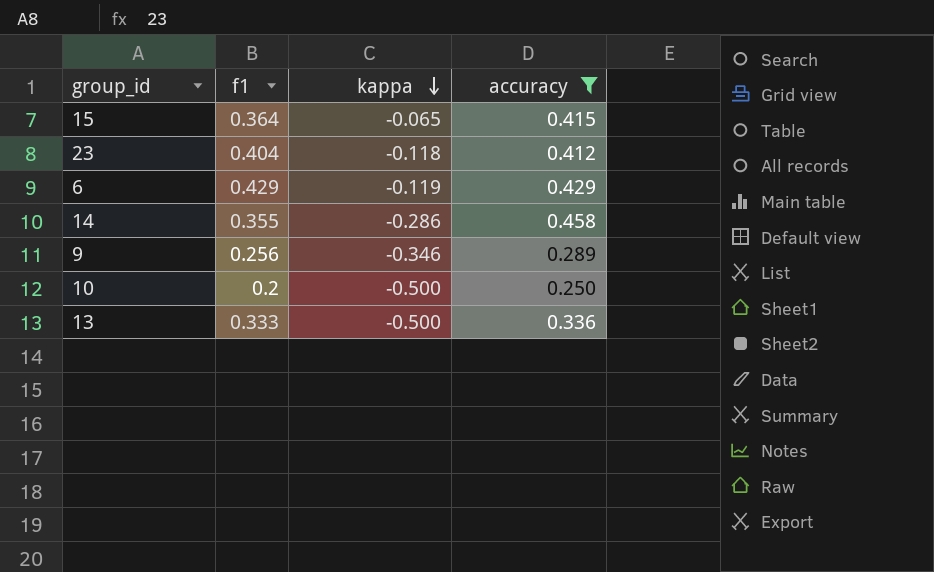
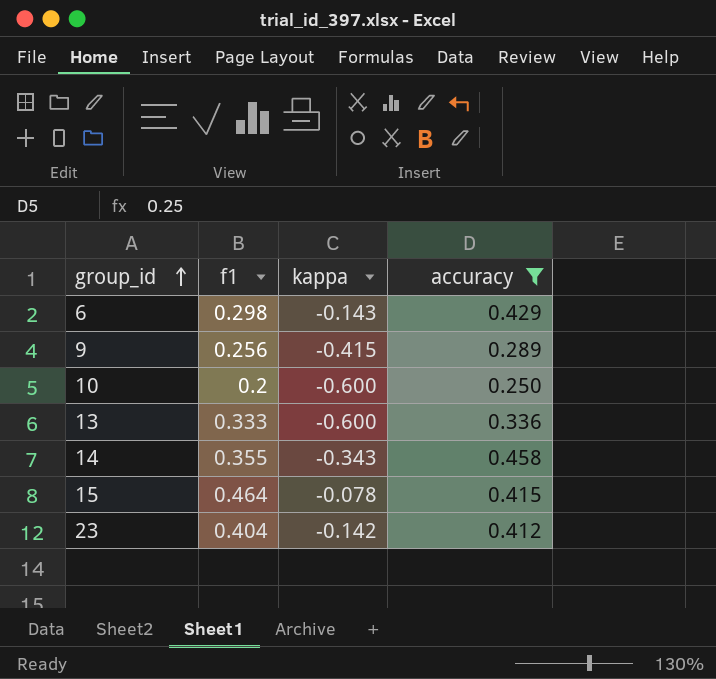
row order: kappa descending -> group_id ascending
6 | f1: 0.429 -> 0.298
6 | kappa: -0.119 -> -0.143
9 | kappa: -0.346 -> -0.415
10 | kappa: -0.500 -> -0.600
13 | kappa: -0.500 -> -0.600
14 | kappa: -0.286 -> -0.343
15 | f1: 0.364 -> 0.464
15 | kappa: -0.065 -> -0.078
23 | kappa: -0.118 -> -0.142

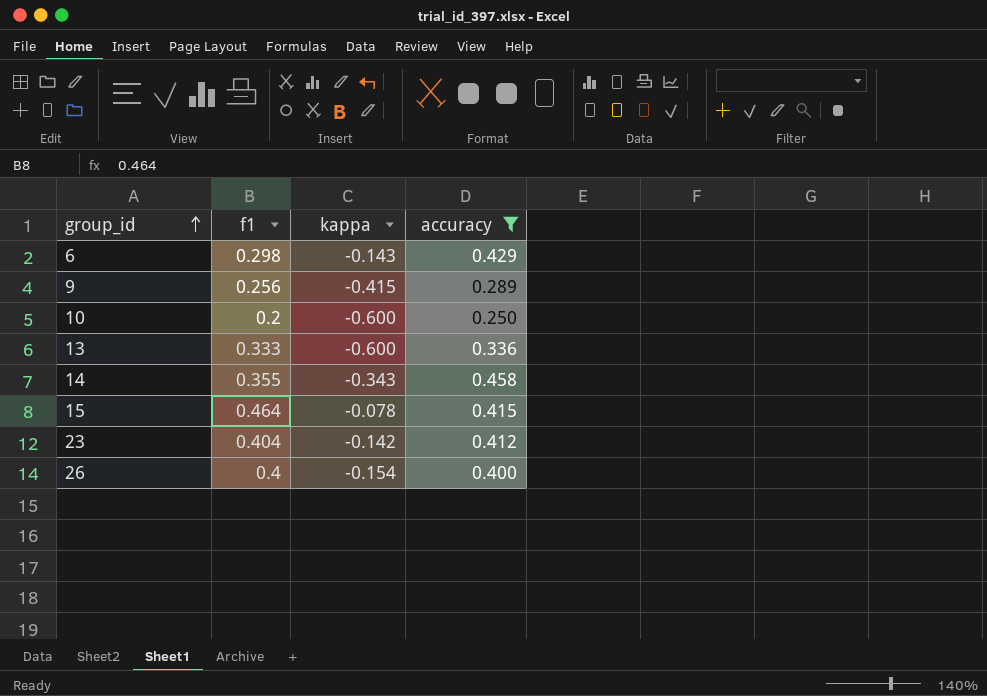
row 26: none -> 0.4 | -0.154 | 0.400

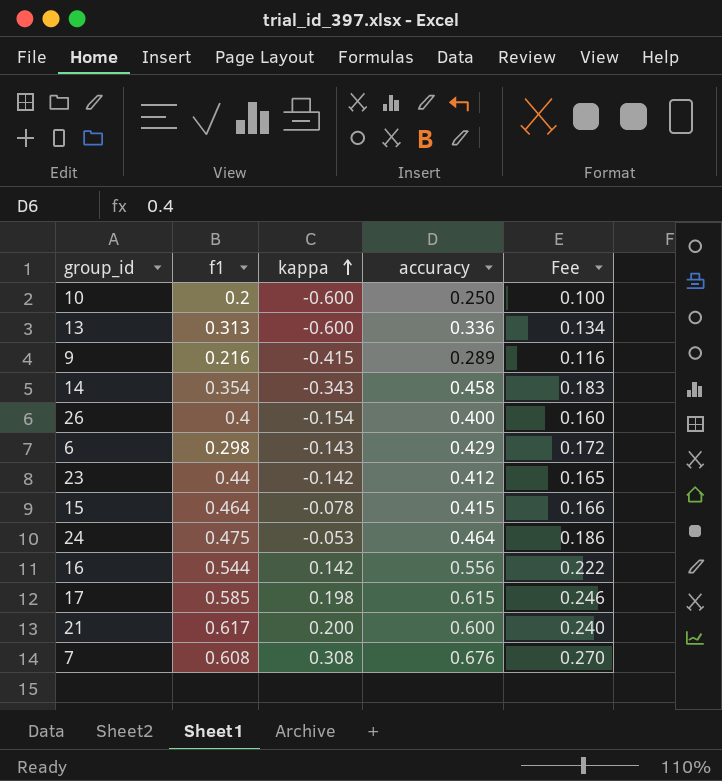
filter: accuracy <= 0.458 -> none
row order: group_id ascending -> kappa ascending
column Fee | formula: none -> [accuracy] * 0.4
13 | f1: 0.333 -> 0.313
9 | f1: 0.256 -> 0.216
14 | f1: 0.355 -> 0.354
23 | f1: 0.404 -> 0.44

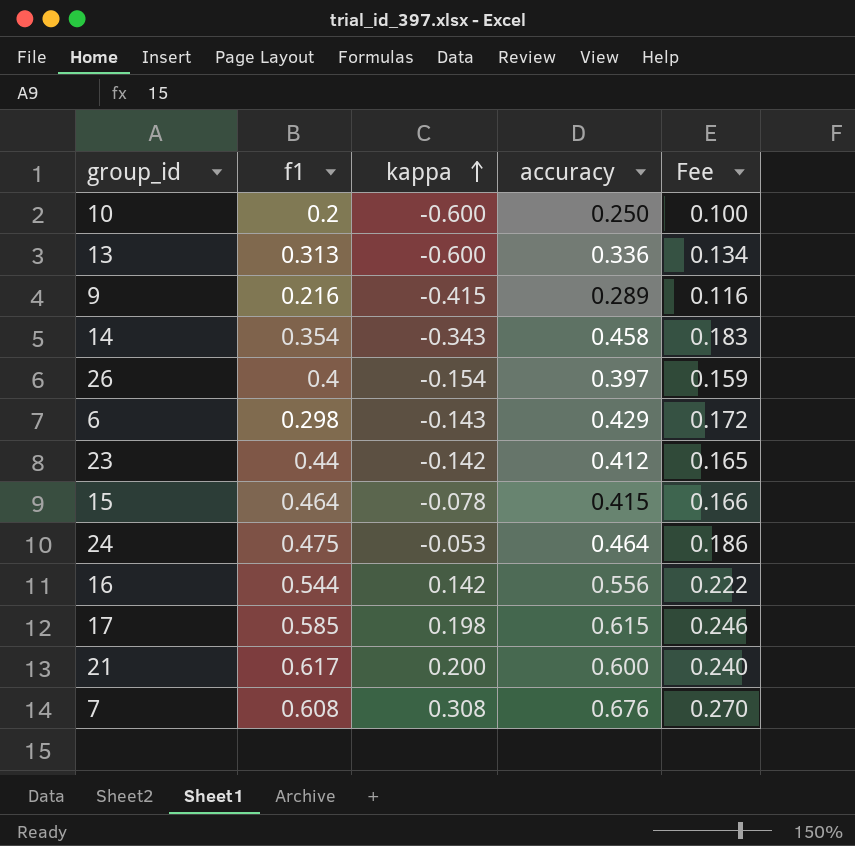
26 | accuracy: 0.400 -> 0.397
26 | Fee: 0.160 -> 0.159

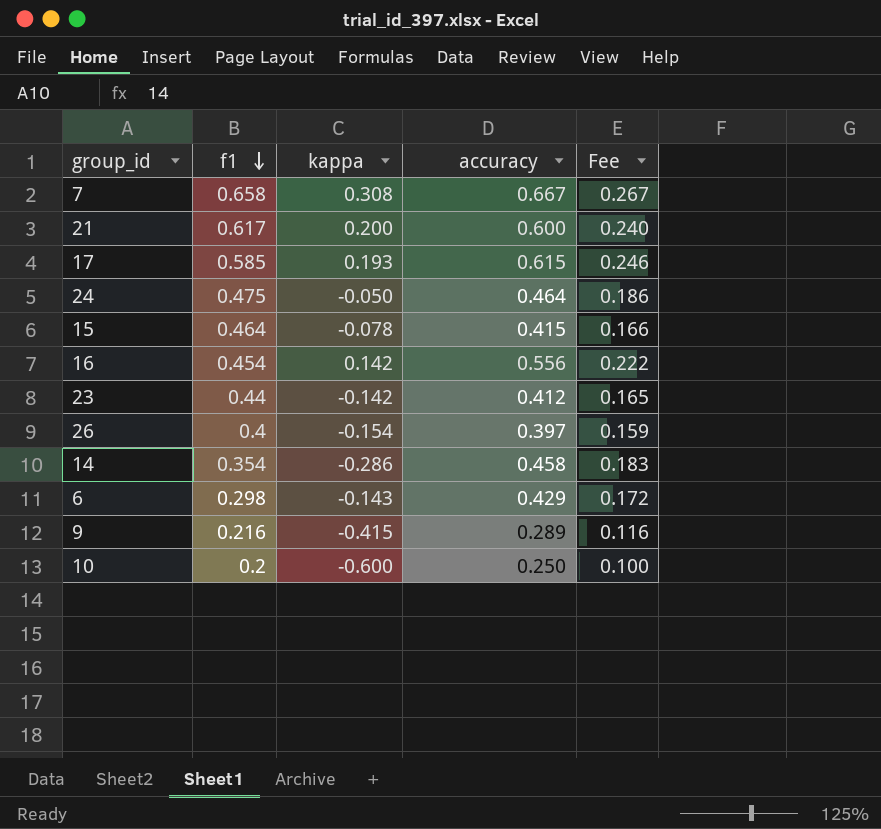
row order: kappa ascending -> f1 descending
row 13: 0.313 | -0.600 | 0.336 | 0.134 -> none
7 | f1: 0.608 -> 0.658
7 | accuracy: 0.676 -> 0.667
7 | Fee: 0.270 -> 0.267
17 | kappa: 0.198 -> 0.193
24 | kappa: -0.053 -> -0.050
16 | f1: 0.544 -> 0.454
14 | kappa: -0.343 -> -0.286

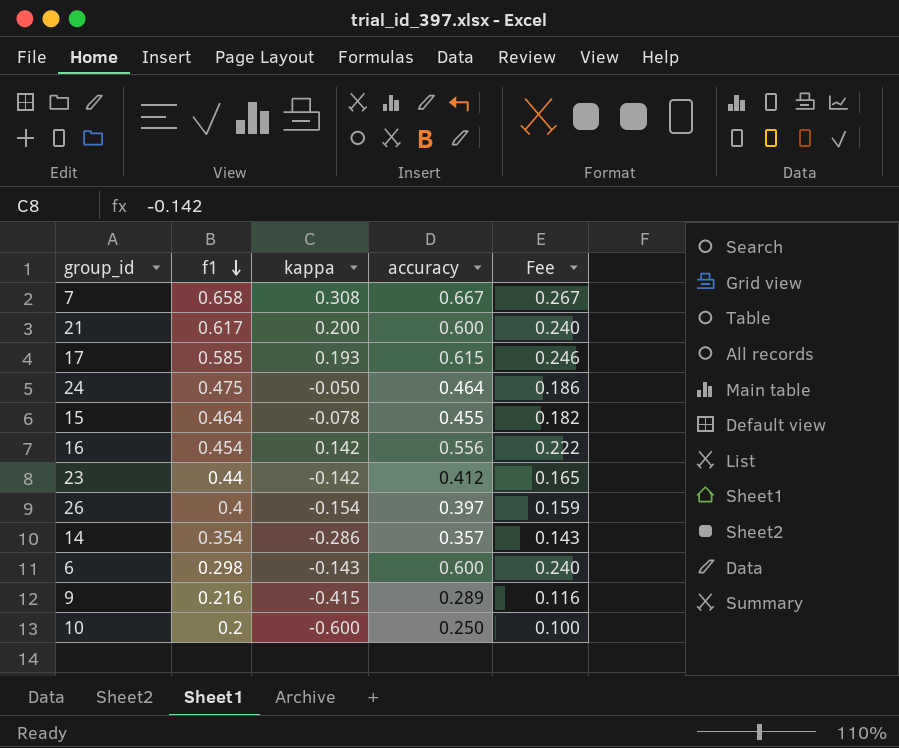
15 | accuracy: 0.415 -> 0.455
15 | Fee: 0.166 -> 0.182
14 | accuracy: 0.458 -> 0.357
14 | Fee: 0.183 -> 0.143
6 | accuracy: 0.429 -> 0.600
6 | Fee: 0.172 -> 0.240

